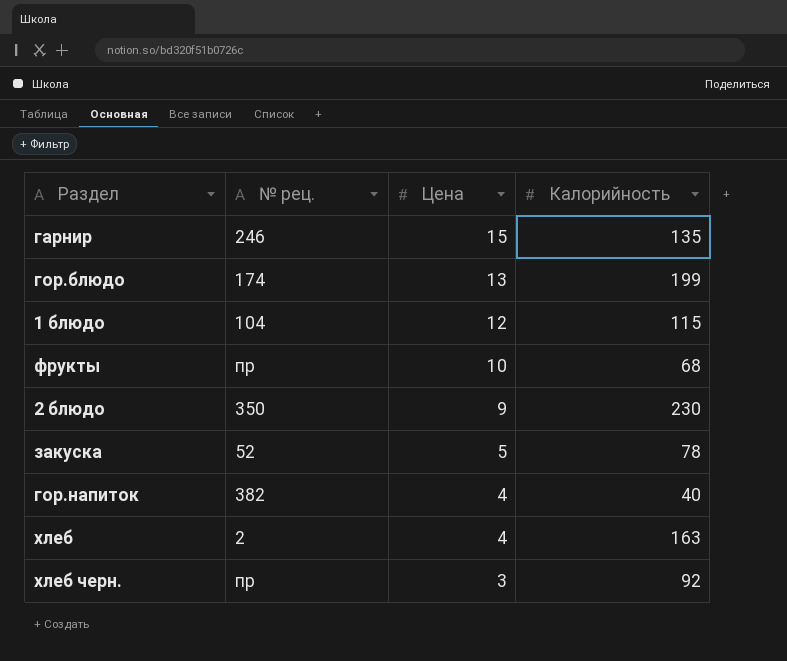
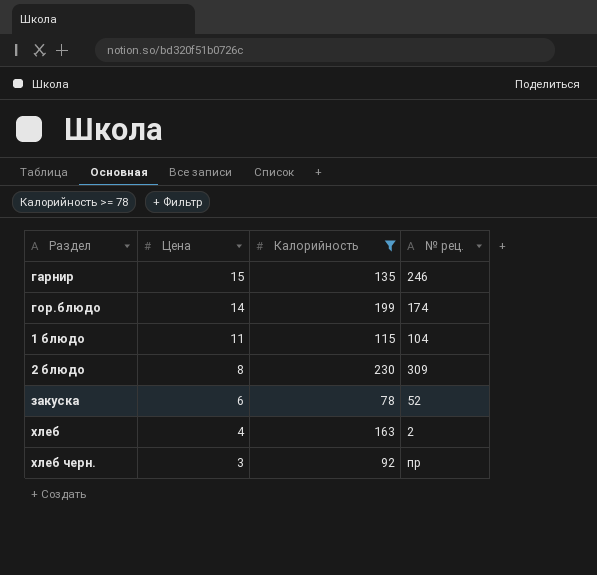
filter: none -> Калорийность >= 78
column № рец. | position: 2 -> 4
гор.блюдо | Цена: 13 -> 14
1 блюдо | Цена: 12 -> 11
2 блюдо | Цена: 9 -> 8
2 блюдо | № рец.: 350 -> 309
закуска | Цена: 5 -> 6

